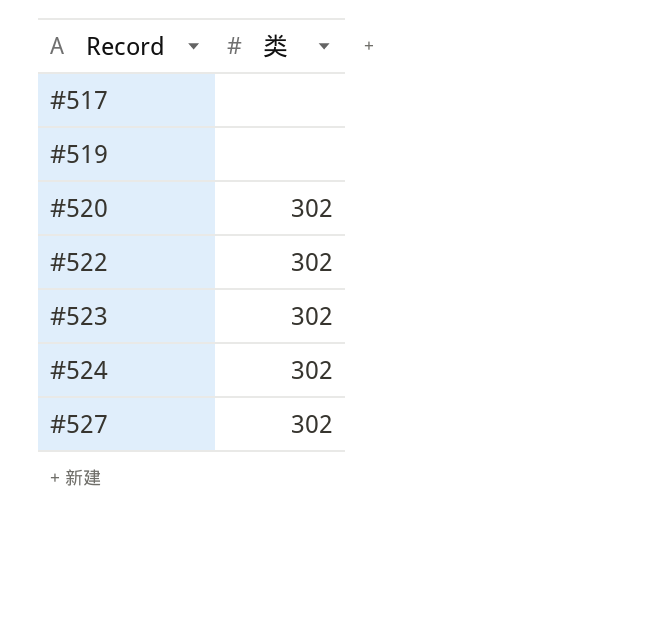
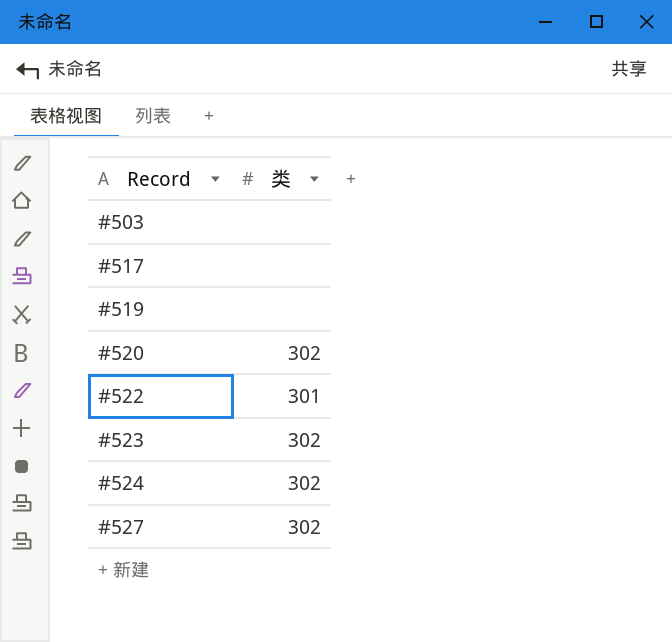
row #503: none -> none
#522 | 类: 302 -> 301

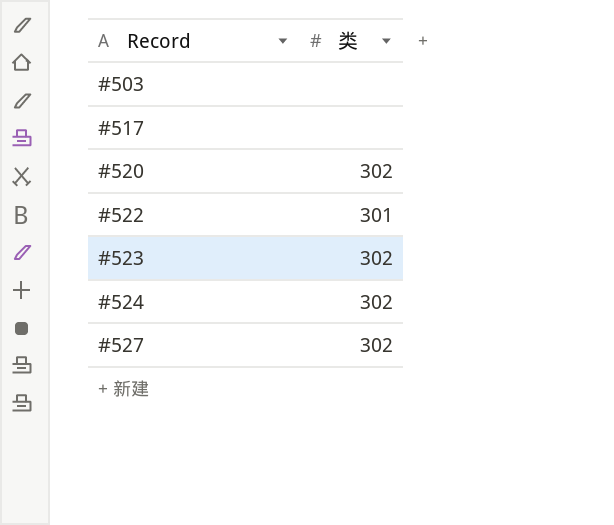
row #519: none -> none

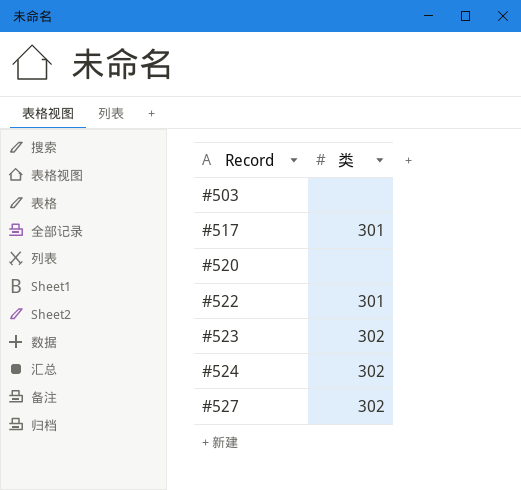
#517 | 类: none -> 301
#520 | 类: 302 -> none

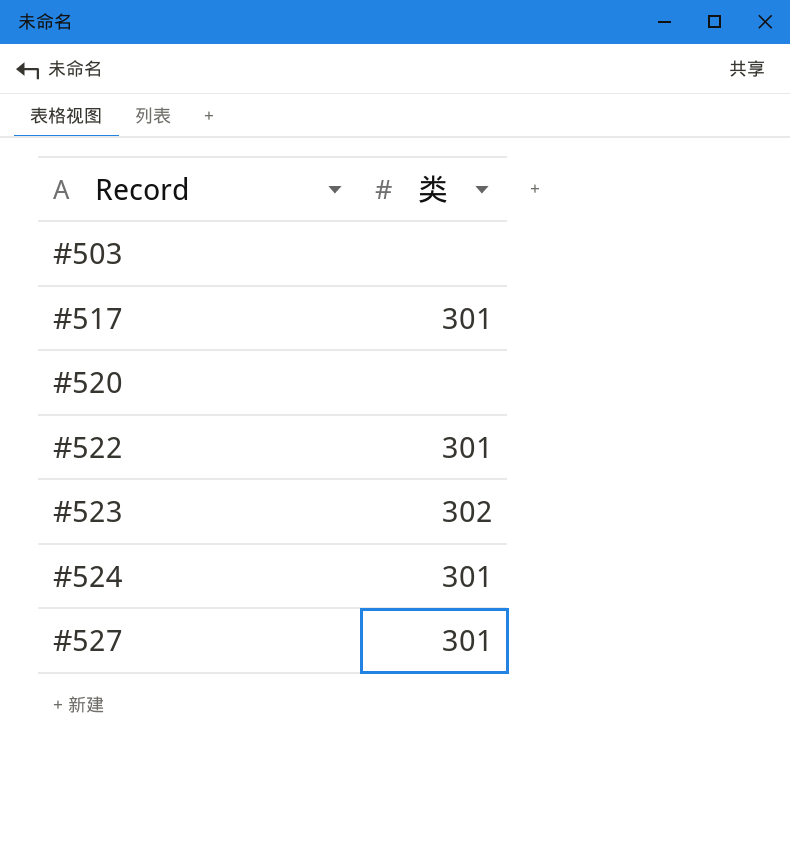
#524 | 类: 302 -> 301
#527 | 类: 302 -> 301

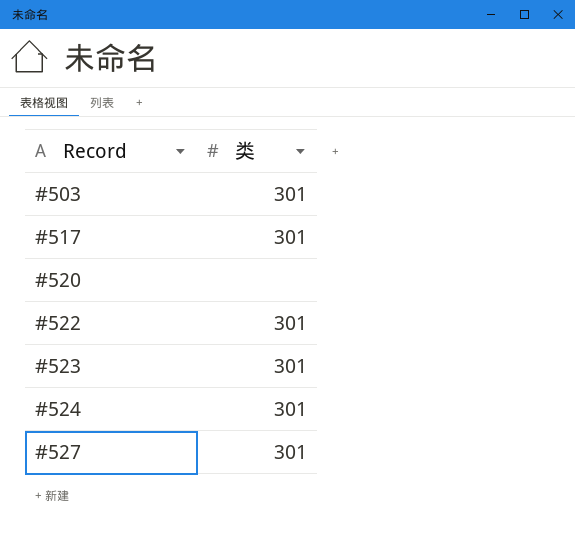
#503 | 类: none -> 301
#523 | 类: 302 -> 301

